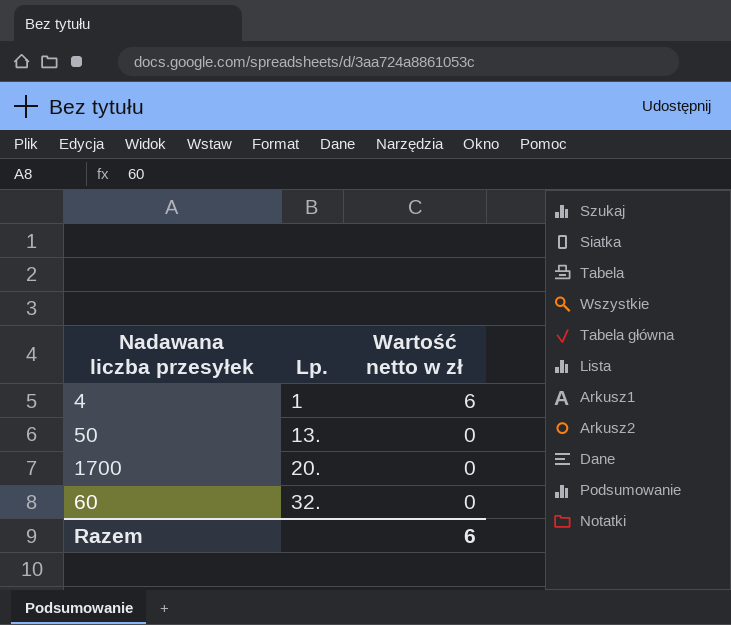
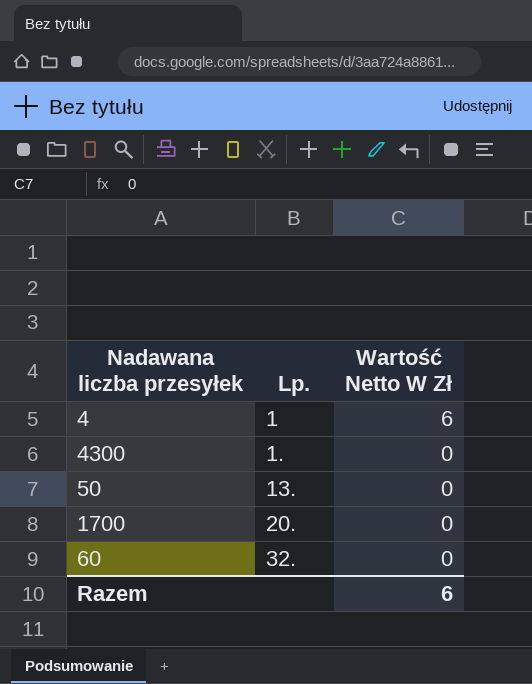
column name: Wartość netto w zł -> Wartość Netto W Zł
row 4300: none -> 1. | 0

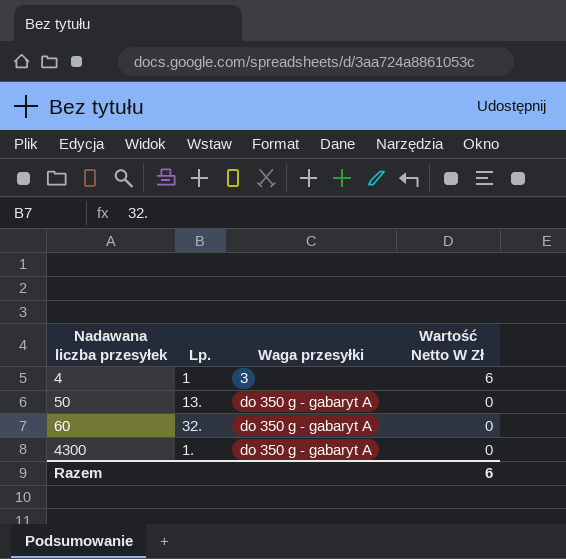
row order: Lp. ascending -> Nadawana liczba przesyłek ascending
column Waga przesyłki | position: none -> 3
row 1700: 20. | 0 -> none

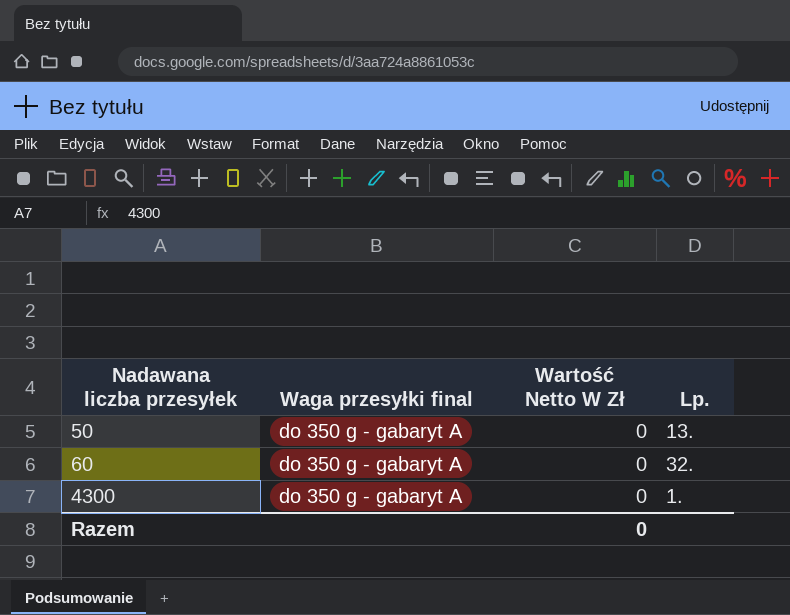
column name: Waga przesyłki -> Waga przesyłki final
column Lp. | position: 2 -> 4
row 4: 1 | 3 | 6 -> none
Razem | Wartość Netto W Zł: 6 -> 0

